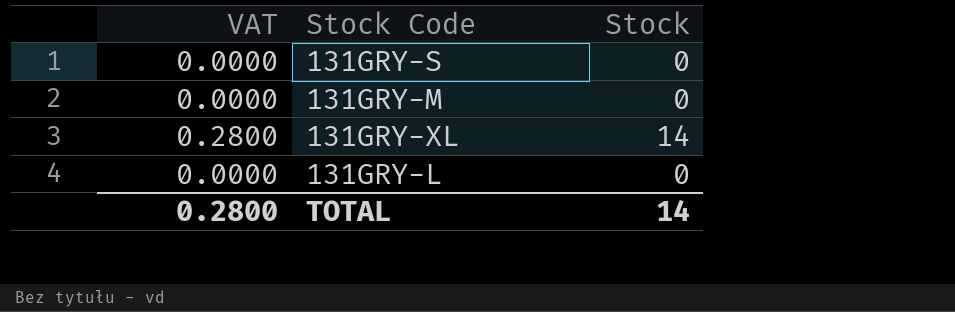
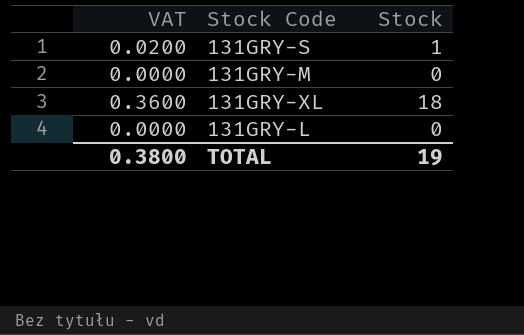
131GRY-S | VAT: 0.0000 -> 0.0200
131GRY-S | Stock: 0 -> 1
131GRY-XL | VAT: 0.2800 -> 0.3600
131GRY-XL | Stock: 14 -> 18
TOTAL | VAT: 0.2800 -> 0.3800
TOTAL | Stock: 14 -> 19

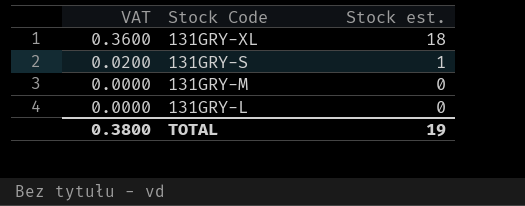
row order: none -> VAT descending
column name: Stock -> Stock est.

